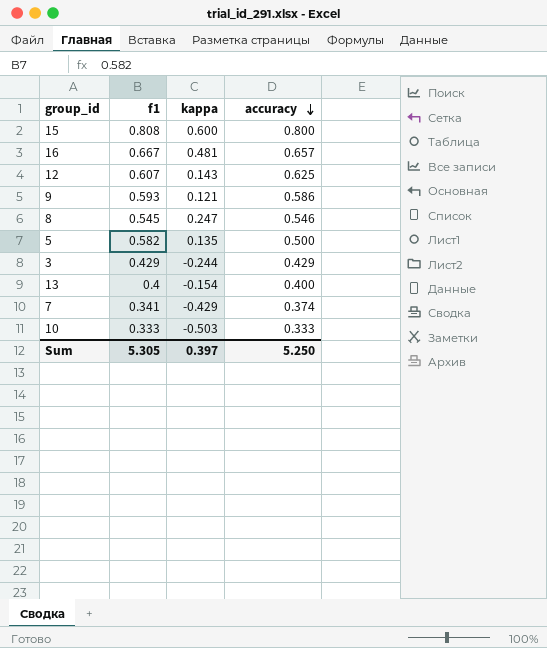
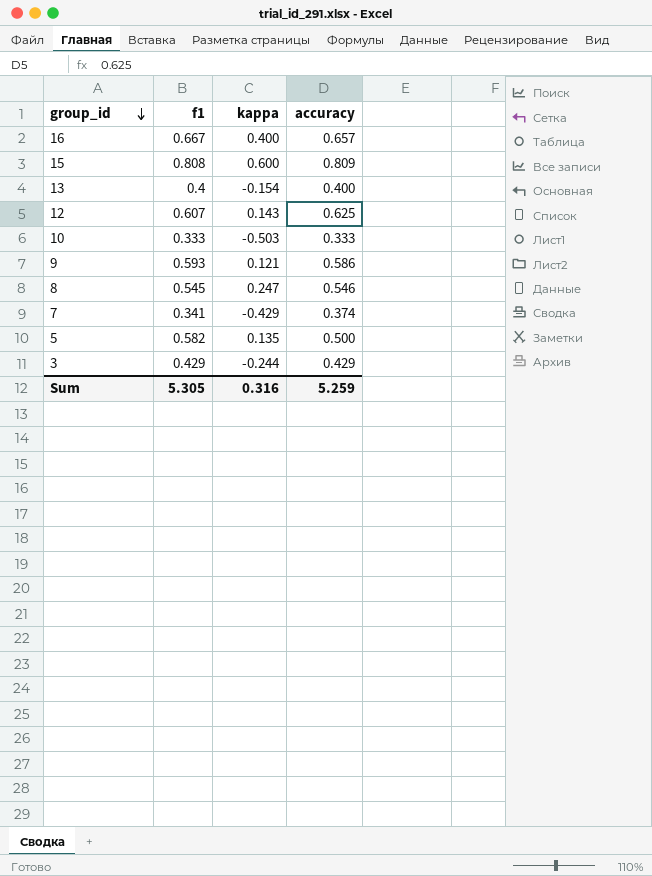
row order: accuracy descending -> group_id descending
16 | kappa: 0.481 -> 0.400
15 | accuracy: 0.800 -> 0.809
Sum | kappa: 0.397 -> 0.316
Sum | accuracy: 5.250 -> 5.259

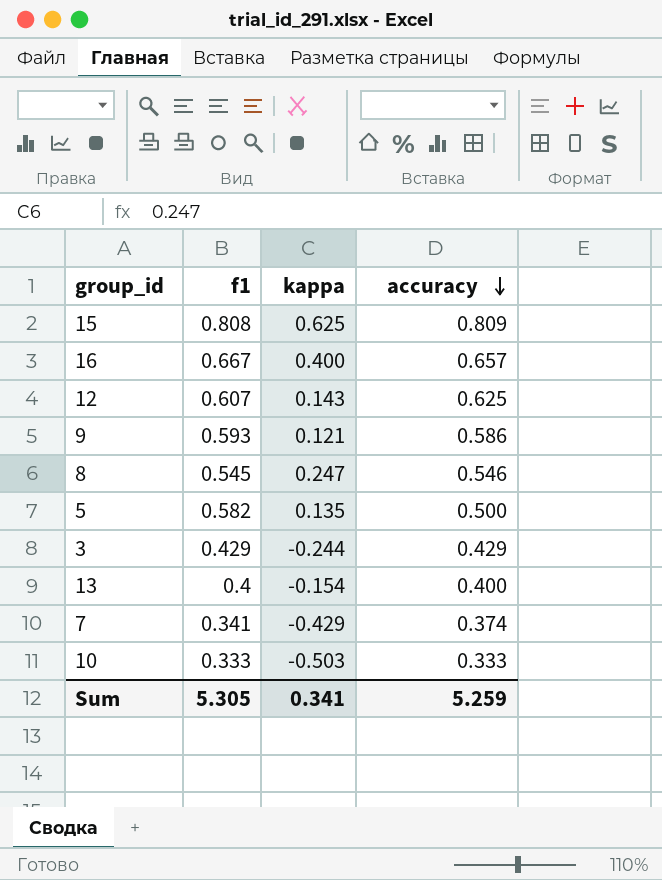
row order: group_id descending -> accuracy descending
15 | kappa: 0.600 -> 0.625
Sum | kappa: 0.316 -> 0.341

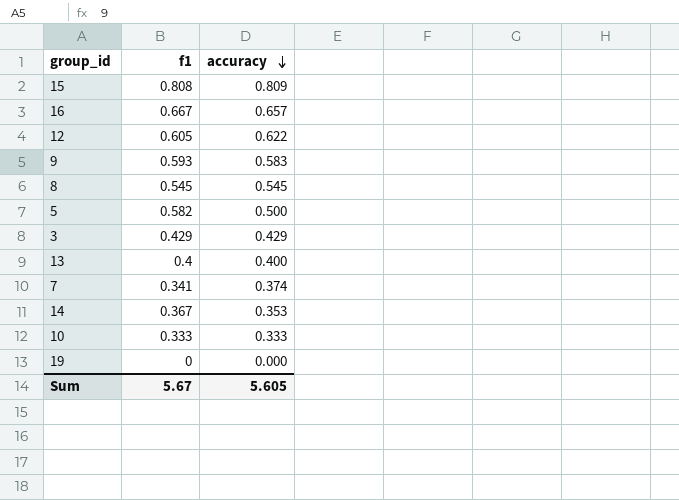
column kappa | position: 3 -> none
12 | f1: 0.607 -> 0.605
12 | accuracy: 0.625 -> 0.622
9 | accuracy: 0.586 -> 0.583
8 | accuracy: 0.546 -> 0.545
row 14: none -> 0.367 | 0.353
row 19: none -> 0 | 0.000
Sum | f1: 5.305 -> 5.67
Sum | accuracy: 5.259 -> 5.605

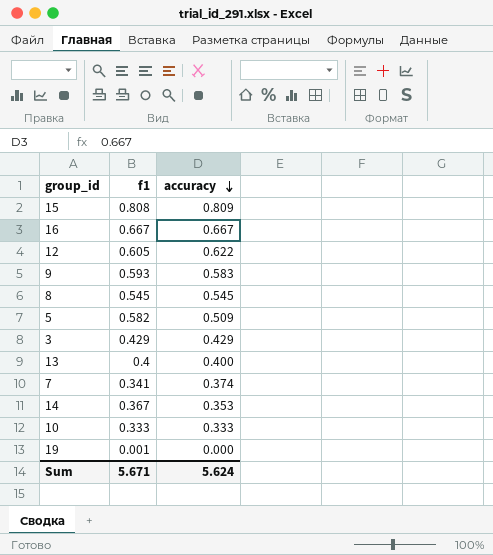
16 | accuracy: 0.657 -> 0.667
5 | accuracy: 0.500 -> 0.509
19 | f1: 0 -> 0.001
Sum | f1: 5.67 -> 5.671
Sum | accuracy: 5.605 -> 5.624

